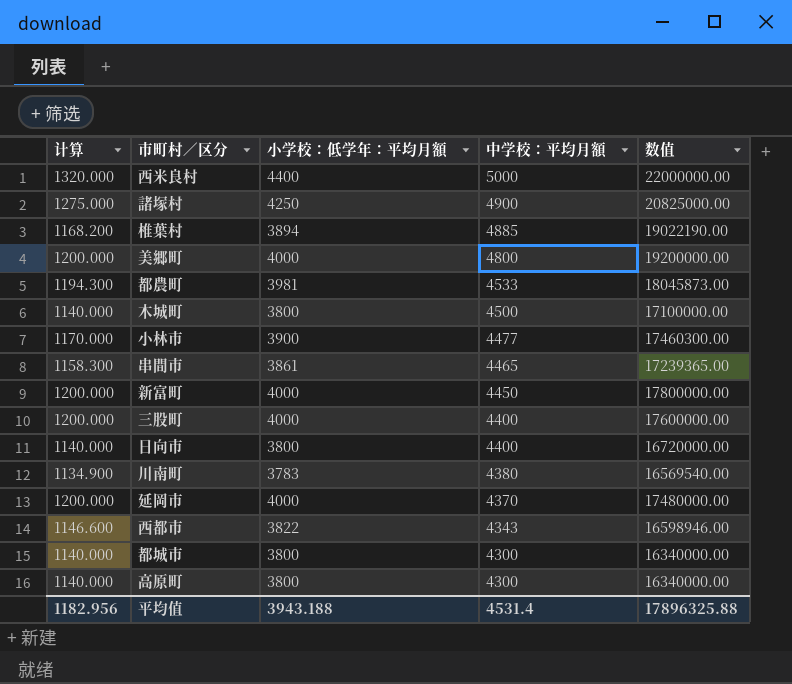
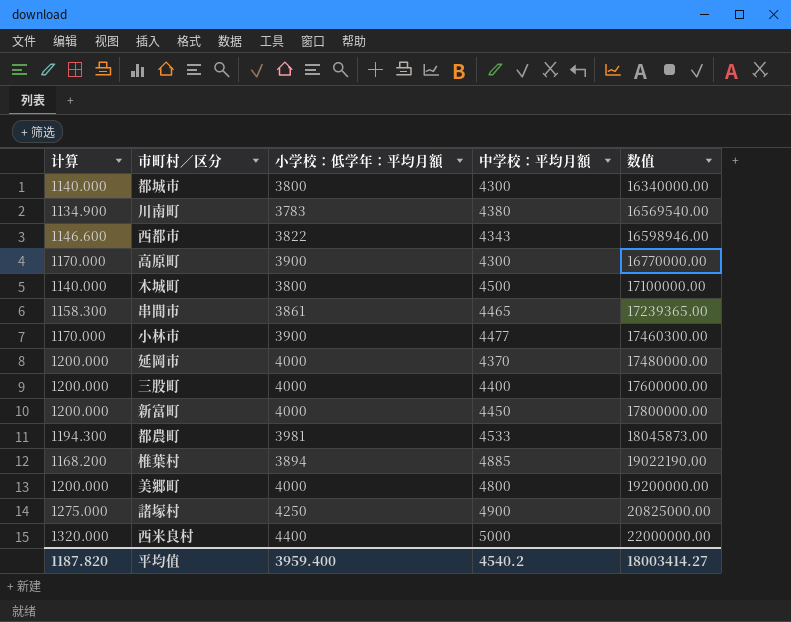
row order: 中学校：平均月額 descending -> 数值 ascending
row 日向市: 1140.000 | 3800 | 4400 | 16720000.00 -> none
高原町 | 计算: 1140.000 -> 1170.000
高原町 | 小学校：低学年：平均月額: 3800 -> 3900
高原町 | 数值: 16340000.00 -> 16770000.00
平均值 | 计算: 1182.956 -> 1187.820
平均值 | 小学校：低学年：平均月額: 3943.188 -> 3959.400
平均值 | 中学校：平均月額: 4531.4 -> 4540.2
平均值 | 数值: 17896325.88 -> 18003414.27

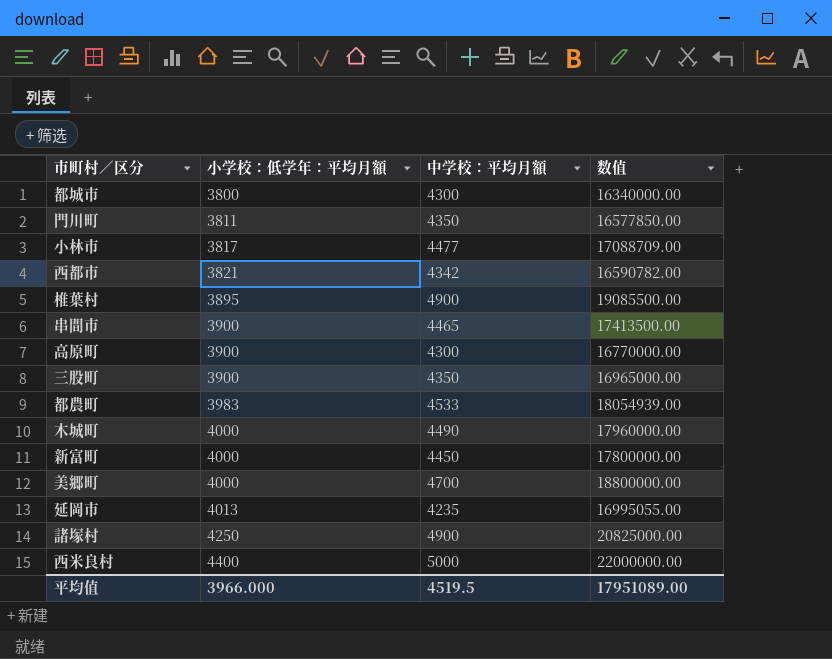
row order: 数值 ascending -> 小学校：低学年：平均月額 ascending
column 计算 | formula: [小学校：低学年：平均月額] * 0.3 -> none
row 川南町: 1134.900 | 3783 | 4380 | 16569540.00 -> none
row 門川町: none -> 3811 | 4350 | 16577850.00
小林市 | 小学校：低学年：平均月額: 3900 -> 3817
小林市 | 数值: 17460300.00 -> 17088709.00
西都市 | 小学校：低学年：平均月額: 3822 -> 3821
西都市 | 中学校：平均月額: 4343 -> 4342
西都市 | 数值: 16598946.00 -> 16590782.00
椎葉村 | 小学校：低学年：平均月額: 3894 -> 3895
椎葉村 | 中学校：平均月額: 4885 -> 4900
椎葉村 | 数值: 19022190.00 -> 19085500.00
串間市 | 小学校：低学年：平均月額: 3861 -> 3900
串間市 | 数值: 17239365.00 -> 17413500.00
三股町 | 小学校：低学年：平均月額: 4000 -> 3900
三股町 | 中学校：平均月額: 4400 -> 4350
三股町 | 数值: 17600000.00 -> 16965000.00
都農町 | 小学校：低学年：平均月額: 3981 -> 3983
都農町 | 数值: 18045873.00 -> 18054939.00
木城町 | 小学校：低学年：平均月額: 3800 -> 4000
木城町 | 中学校：平均月額: 4500 -> 4490
木城町 | 数值: 17100000.00 -> 17960000.00
美郷町 | 中学校：平均月額: 4800 -> 4700
美郷町 | 数值: 19200000.00 -> 18800000.00
延岡市 | 小学校：低学年：平均月額: 4000 -> 4013
延岡市 | 中学校：平均月額: 4370 -> 4235
延岡市 | 数值: 17480000.00 -> 16995055.00
平均值 | 小学校：低学年：平均月額: 3959.400 -> 3966.000
平均值 | 中学校：平均月額: 4540.2 -> 4519.5
平均值 | 数值: 18003414.27 -> 17951089.00

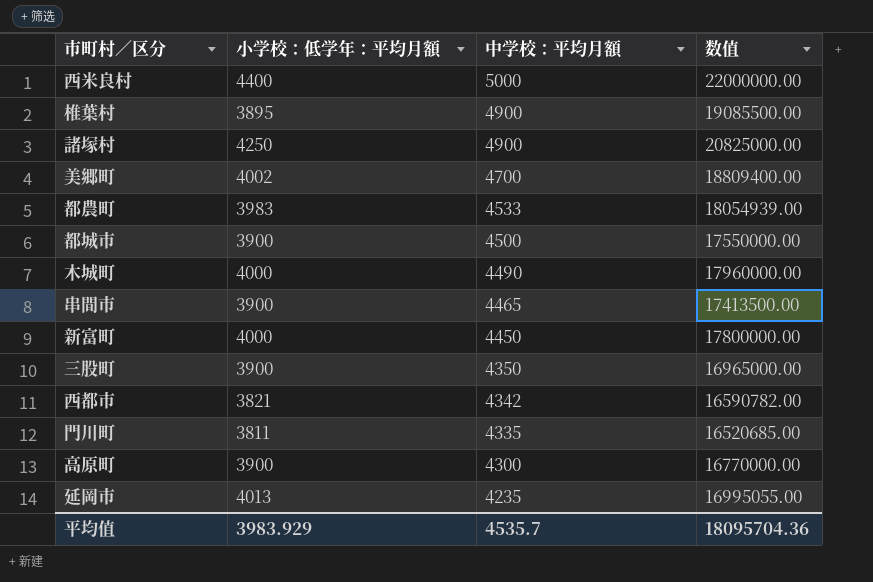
row order: 小学校：低学年：平均月額 ascending -> 中学校：平均月額 descending
row 小林市: 3817 | 4477 | 17088709.00 -> none
美郷町 | 小学校：低学年：平均月額: 4000 -> 4002
美郷町 | 数值: 18800000.00 -> 18809400.00
都城市 | 小学校：低学年：平均月額: 3800 -> 3900
都城市 | 中学校：平均月額: 4300 -> 4500
都城市 | 数值: 16340000.00 -> 17550000.00
門川町 | 中学校：平均月額: 4350 -> 4335
門川町 | 数值: 16577850.00 -> 16520685.00
平均值 | 小学校：低学年：平均月額: 3966.000 -> 3983.929
平均值 | 中学校：平均月額: 4519.5 -> 4535.7
平均值 | 数值: 17951089.00 -> 18095704.36

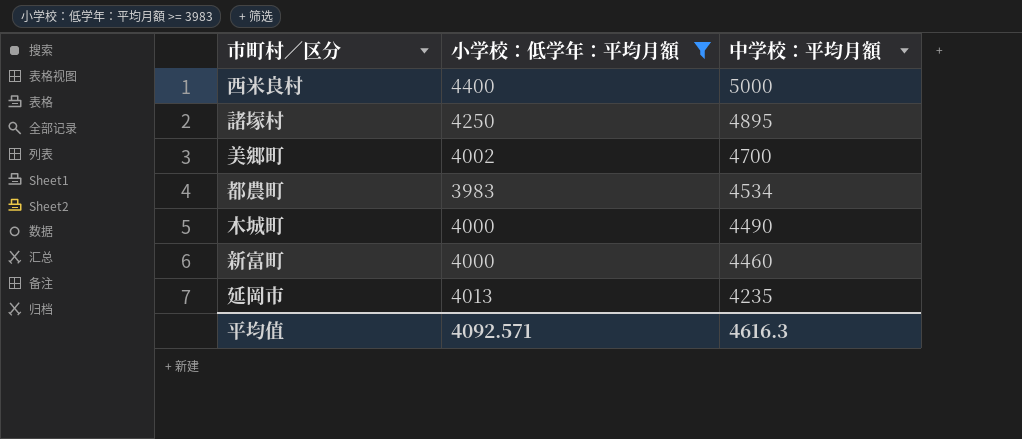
filter: none -> 小学校：低学年：平均月額 >= 3983
column 数值 | formula: [小学校：低学年：平均月額] * [中学校：平均月額] -> none
諸塚村 | 中学校：平均月額: 4900 -> 4895
都農町 | 中学校：平均月額: 4533 -> 4534
新富町 | 中学校：平均月額: 4450 -> 4460
平均值 | 小学校：低学年：平均月額: 3983.929 -> 4092.571
平均值 | 中学校：平均月額: 4535.7 -> 4616.3

